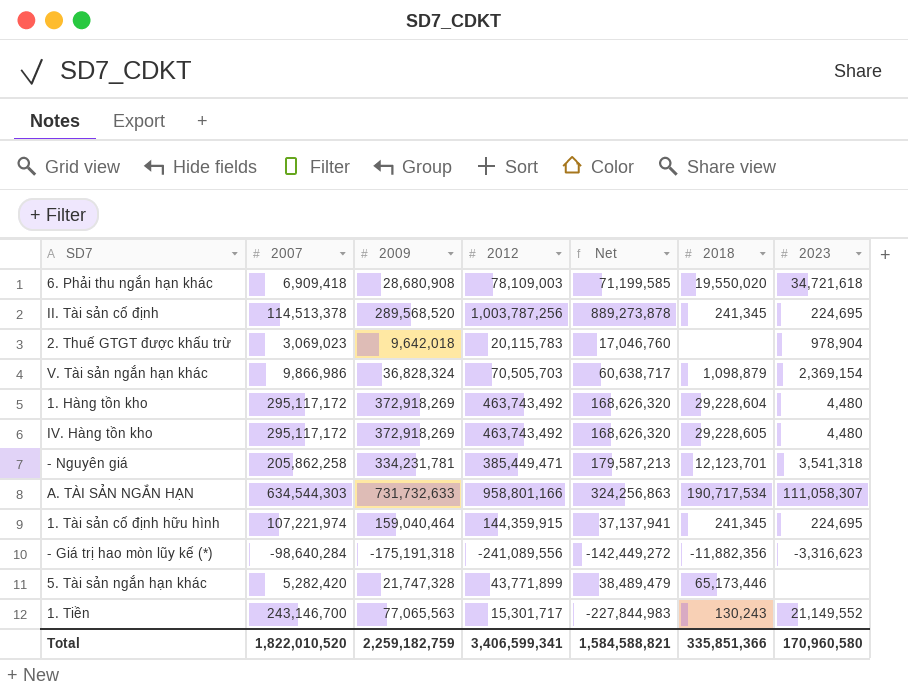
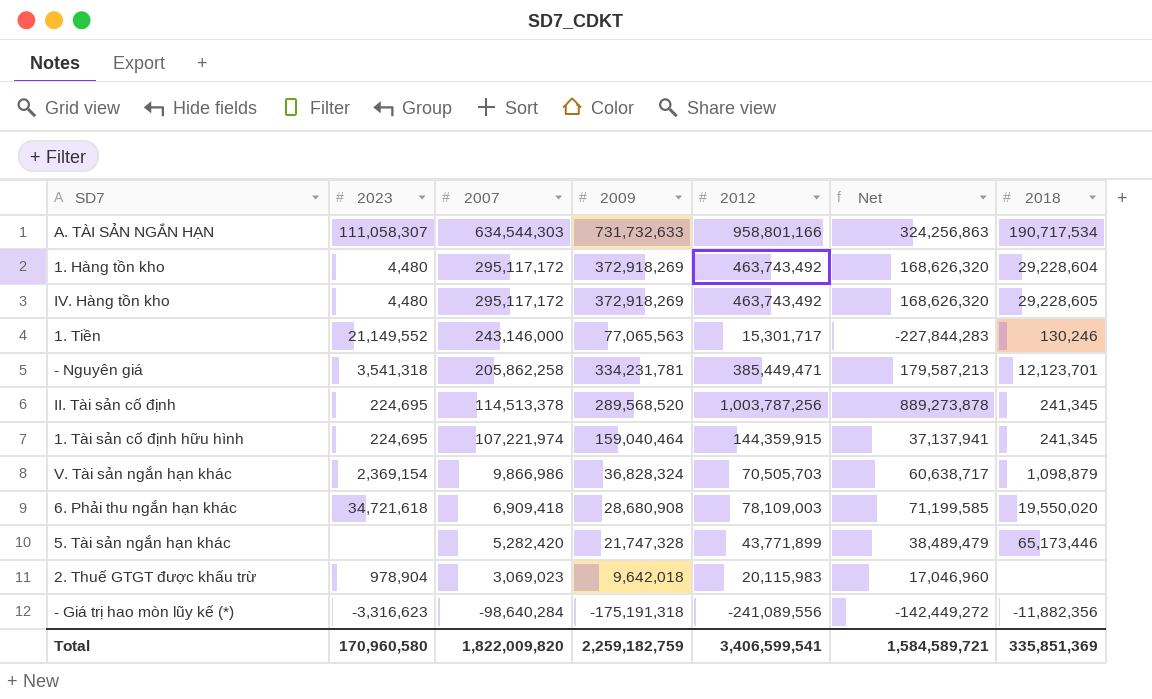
row order: none -> 2007 descending
column 2023 | position: 7 -> 2
1. Tiền | 2007: 243,146,700 -> 243,146,000
1. Tiền | Net: -227,844,983 -> -227,844,283
1. Tiền | 2018: 130,243 -> 130,246
2. Thuế GTGT được khấu trừ | 2012: 20,115,783 -> 20,115,983
2. Thuế GTGT được khấu trừ | Net: 17,046,760 -> 17,046,960
Total | 2007: 1,822,010,520 -> 1,822,009,820
Total | 2012: 3,406,599,341 -> 3,406,599,541
Total | Net: 1,584,588,821 -> 1,584,589,721
Total | 2018: 335,851,366 -> 335,851,369

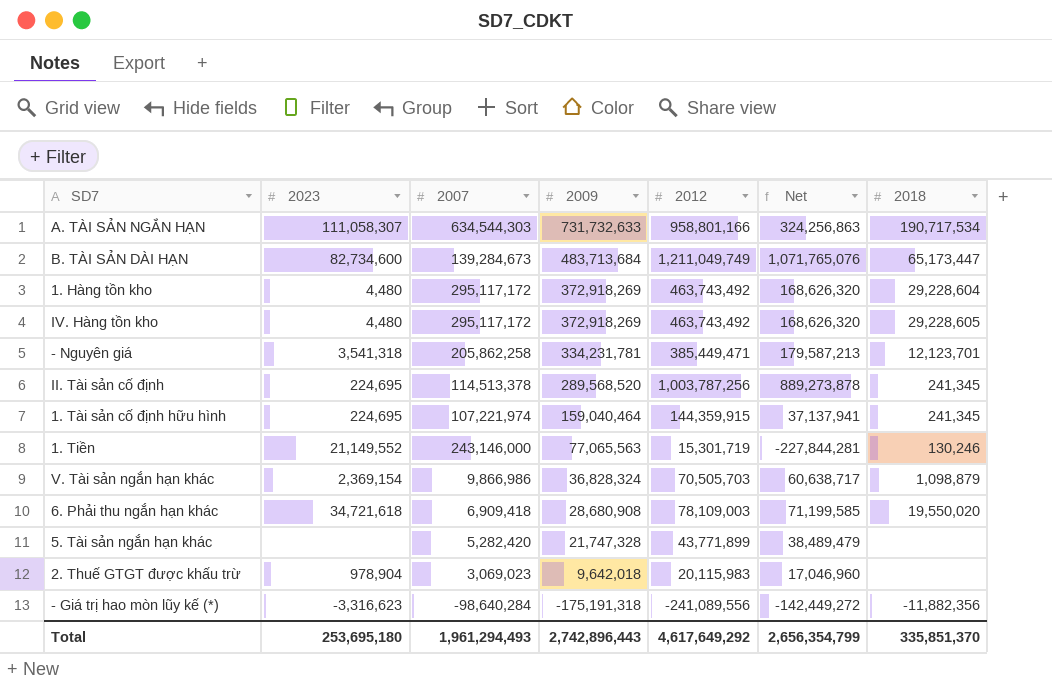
row order: 2007 descending -> 2009 descending
row B. TÀI SẢN DÀI HẠN: none -> 82,734,600 | 139,284,673 | 483,713,684 | 1,211,049,749 | 1,071,765,076 | 65,173,447
1. Tiền | 2012: 15,301,717 -> 15,301,719
1. Tiền | Net: -227,844,283 -> -227,844,281
5. Tài sản ngắn hạn khác | 2018: 65,173,446 -> none
Total | 2023: 170,960,580 -> 253,695,180
Total | 2007: 1,822,009,820 -> 1,961,294,493
Total | 2009: 2,259,182,759 -> 2,742,896,443
Total | 2012: 3,406,599,541 -> 4,617,649,292
Total | Net: 1,584,589,721 -> 2,656,354,799
Total | 2018: 335,851,369 -> 335,851,370

